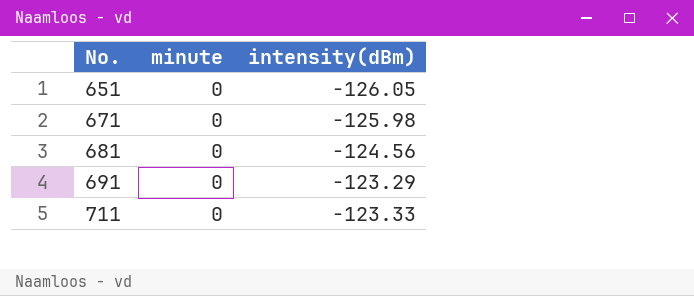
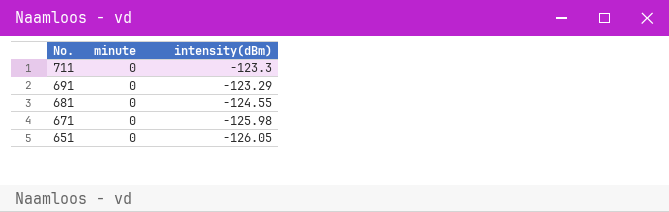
row order: No. ascending -> No. descending
711 | intensity(dBm): -123.33 -> -123.3
681 | intensity(dBm): -124.56 -> -124.55

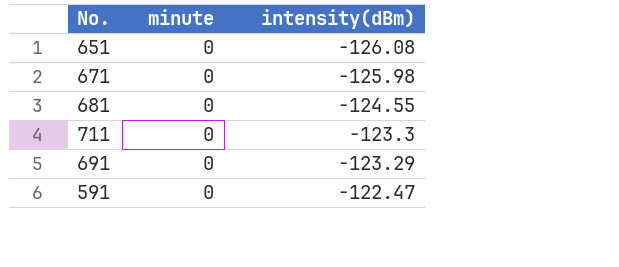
row order: No. descending -> intensity(dBm) ascending
651 | intensity(dBm): -126.05 -> -126.08
row 591: none -> 0 | -122.47

